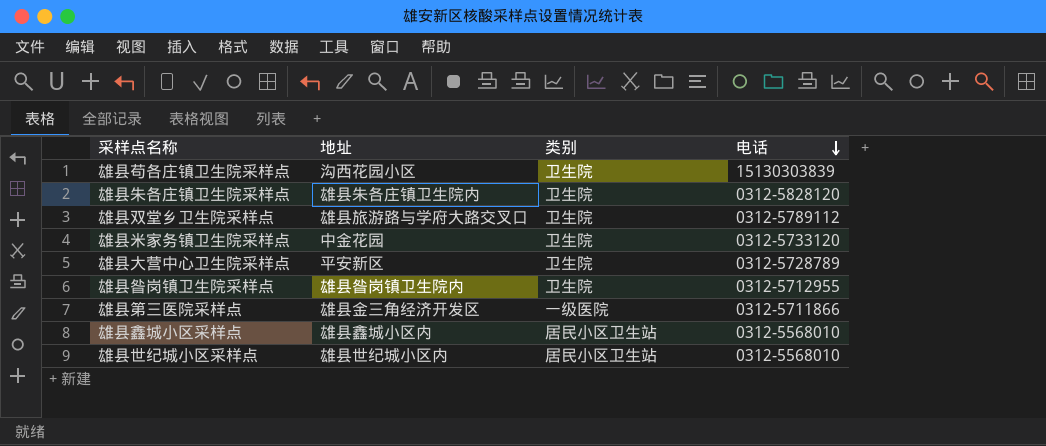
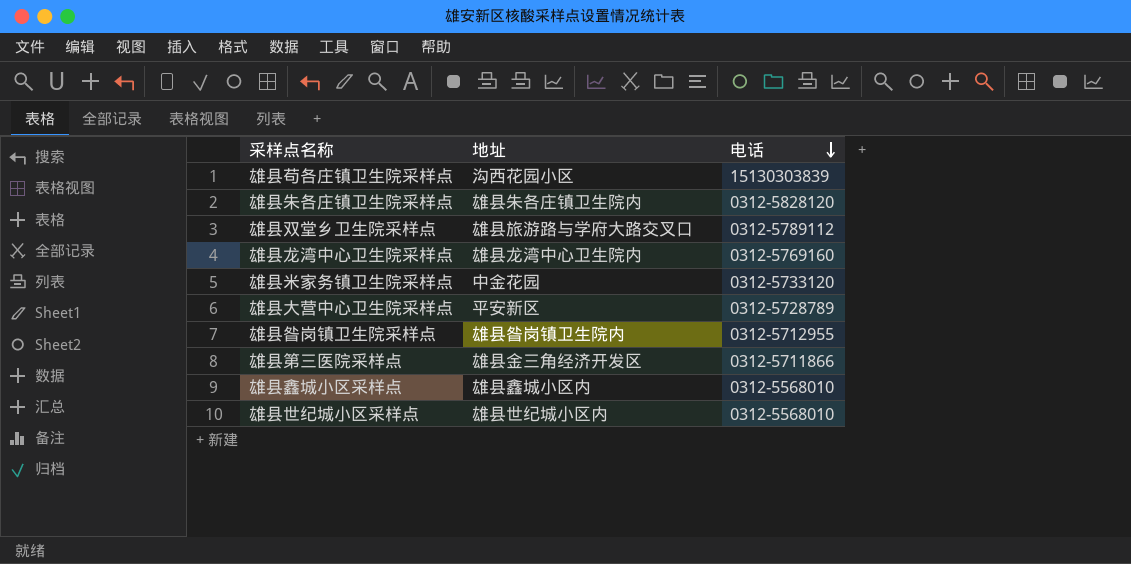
column 类别 | position: 3 -> none
row 雄县龙湾中心卫生院采样点: none -> 雄县龙湾中心卫生院内 | 0312-5769160

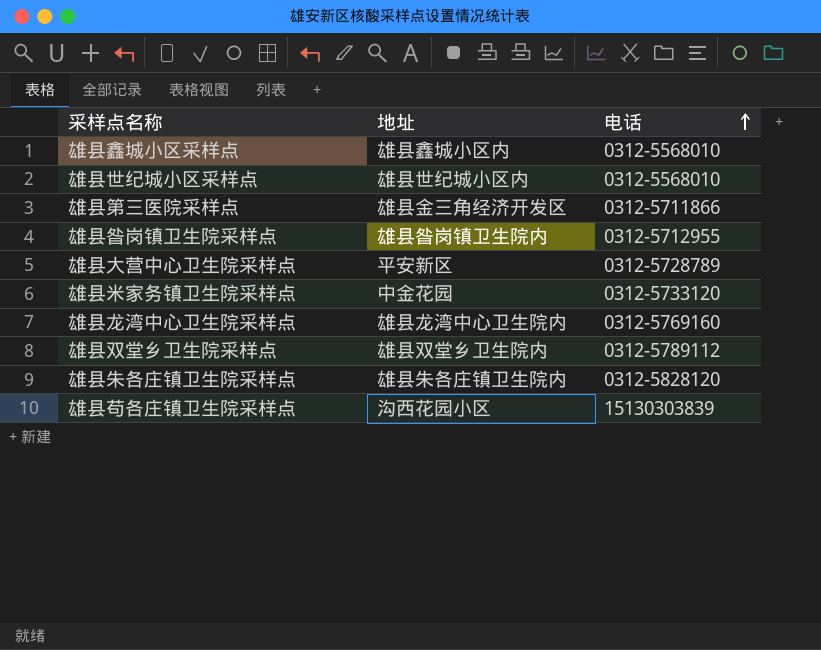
row order: 电话 descending -> 电话 ascending
雄县双堂乡卫生院采样点 | 地址: 雄县旅游路与学府大路交叉口 -> 雄县双堂乡卫生院内

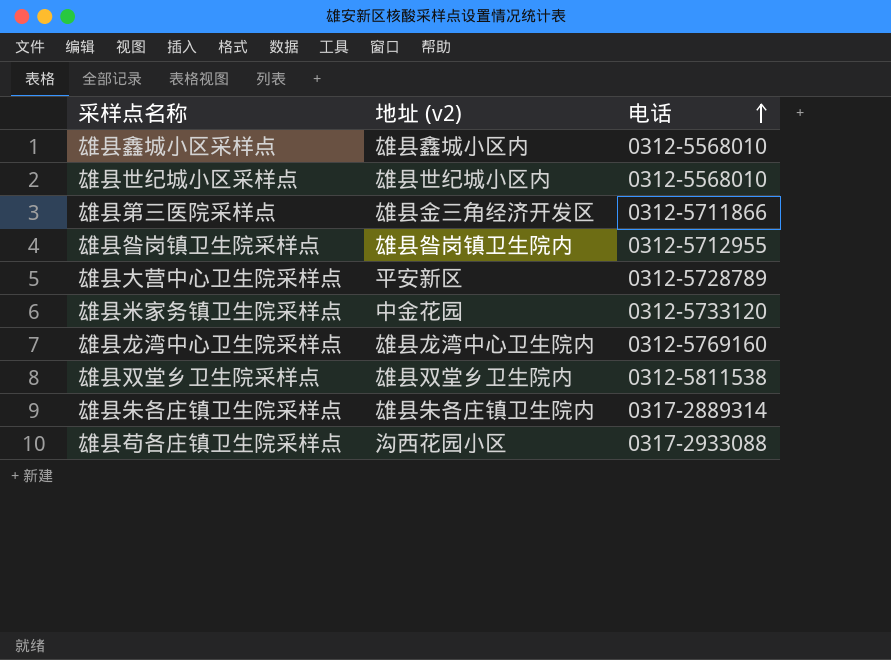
column name: 地址 -> 地址 (v2)
雄县双堂乡卫生院采样点 | 电话: 0312-5789112 -> 0312-5811538
雄县朱各庄镇卫生院采样点 | 电话: 0312-5828120 -> 0317-2889314
雄县苟各庄镇卫生院采样点 | 电话: 15130303839 -> 0317-2933088

